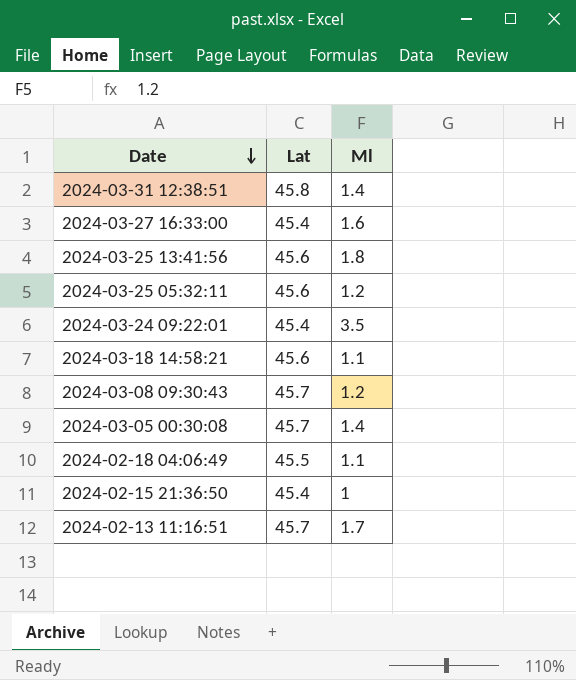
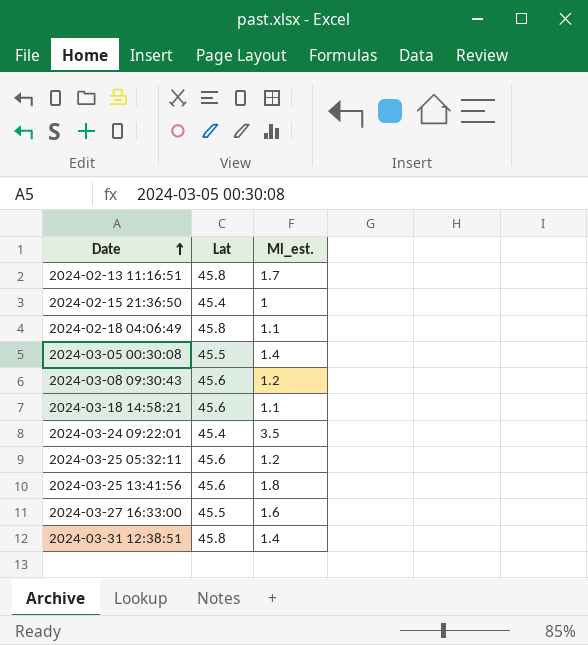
row order: Date descending -> Date ascending
column name: Ml -> Ml_est.
2024-02-13 11:16:51 | Lat: 45.7 -> 45.8
2024-02-18 04:06:49 | Lat: 45.5 -> 45.8
2024-03-05 00:30:08 | Lat: 45.7 -> 45.5
2024-03-08 09:30:43 | Lat: 45.7 -> 45.6
2024-03-27 16:33:00 | Lat: 45.4 -> 45.5

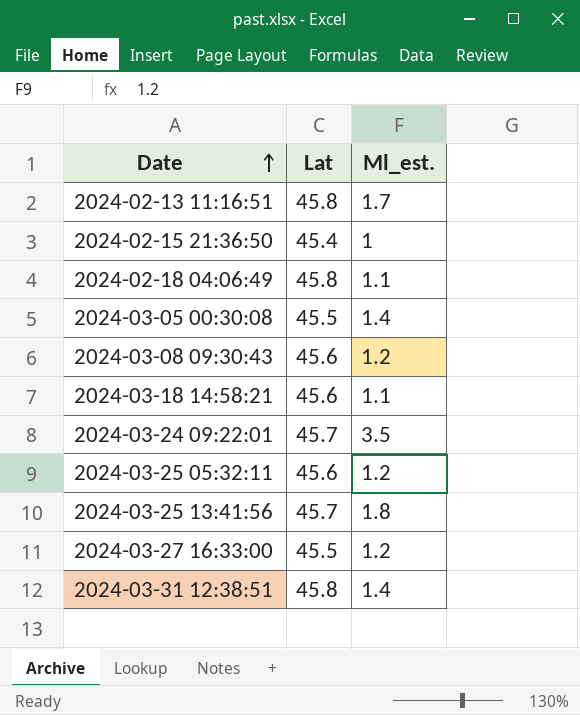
2024-03-24 09:22:01 | Lat: 45.4 -> 45.7
2024-03-25 13:41:56 | Lat: 45.6 -> 45.7
2024-03-27 16:33:00 | Ml_est.: 1.6 -> 1.2

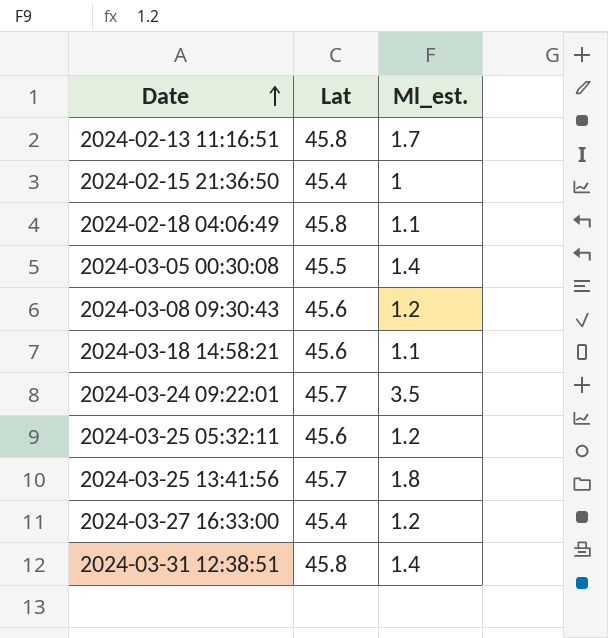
2024-03-27 16:33:00 | Lat: 45.5 -> 45.4

